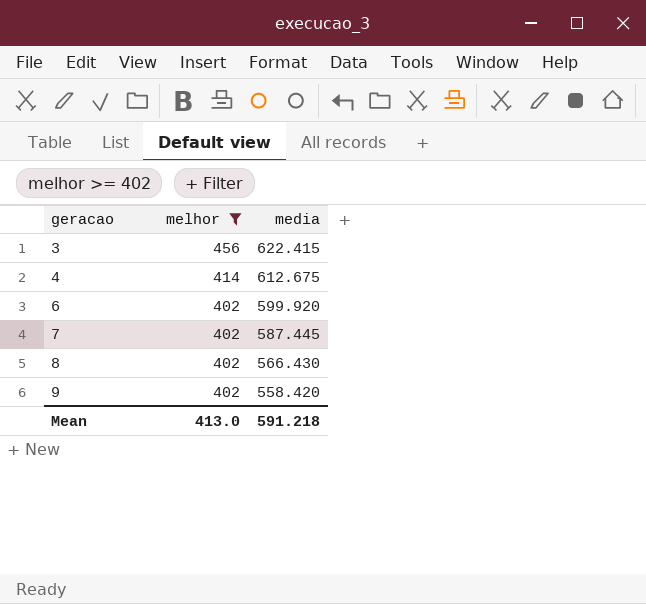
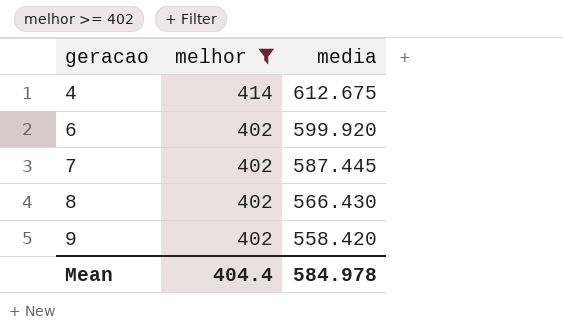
row 3: 456 | 622.415 -> none
Mean | melhor: 413.0 -> 404.4
Mean | media: 591.218 -> 584.978

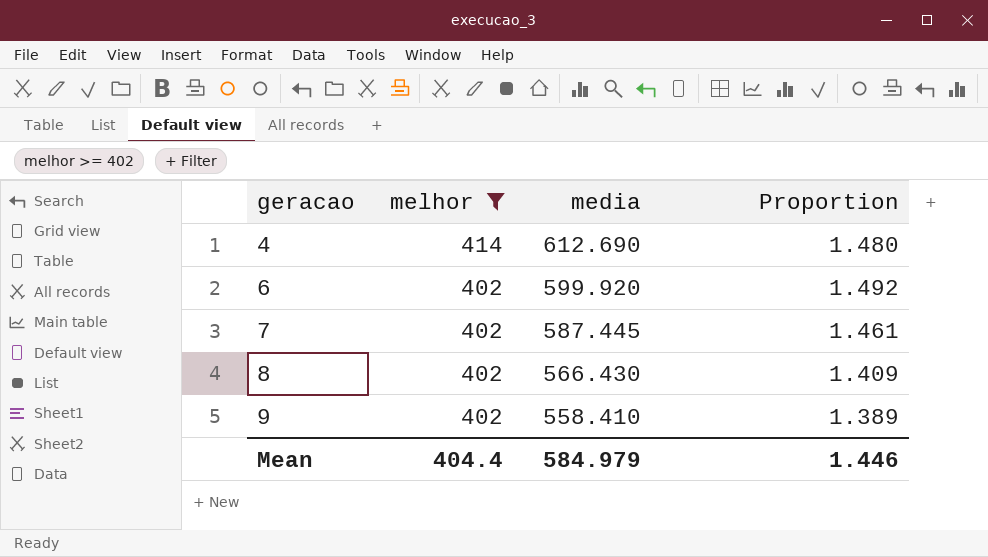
column Proportion | formula: none -> [media] / [melhor]
4 | media: 612.675 -> 612.690
9 | media: 558.420 -> 558.410
Mean | media: 584.978 -> 584.979

